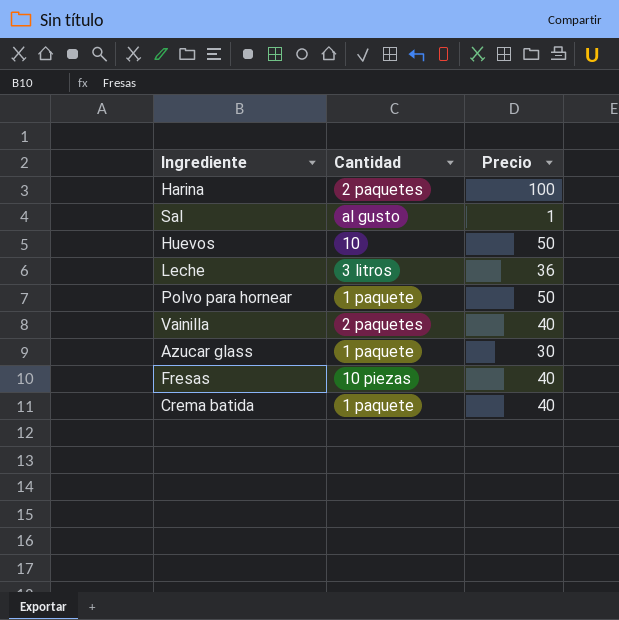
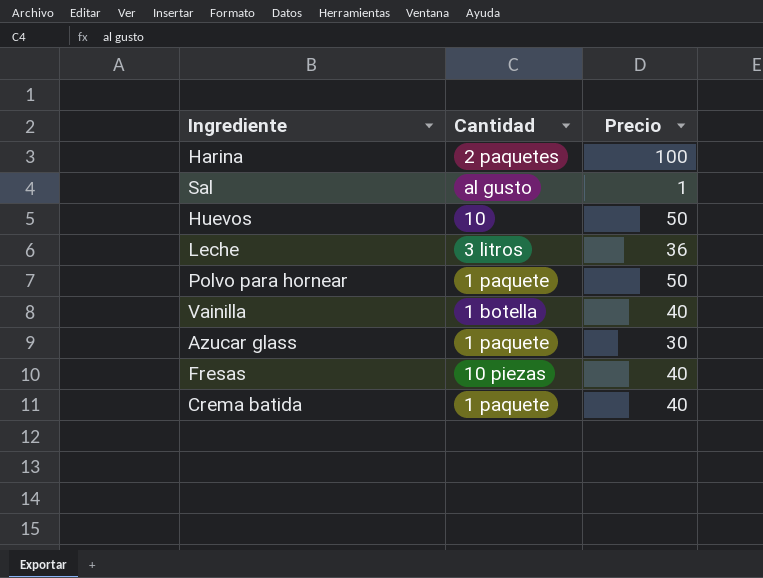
Vainilla | Cantidad: 2 paquetes -> 1 botella

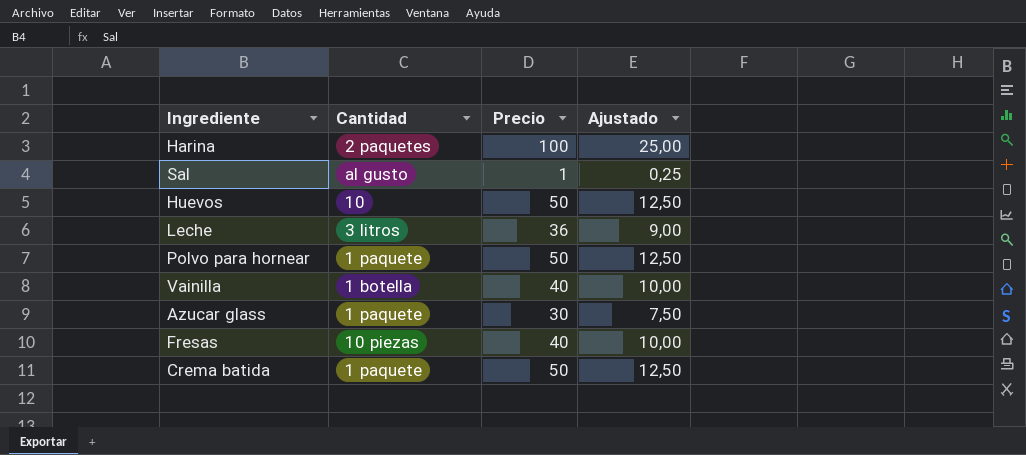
column Ajustado | formula: none -> [Precio] * 0,25
Crema batida | Precio: 40 -> 50

